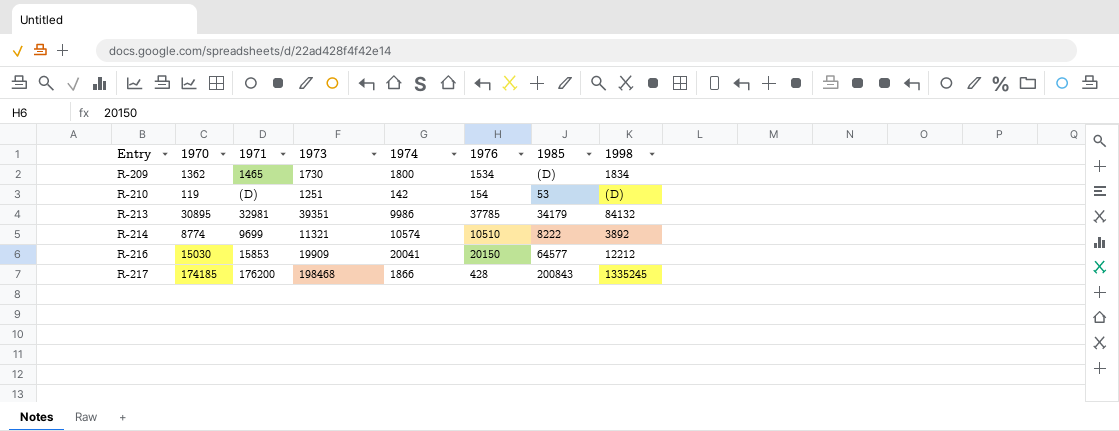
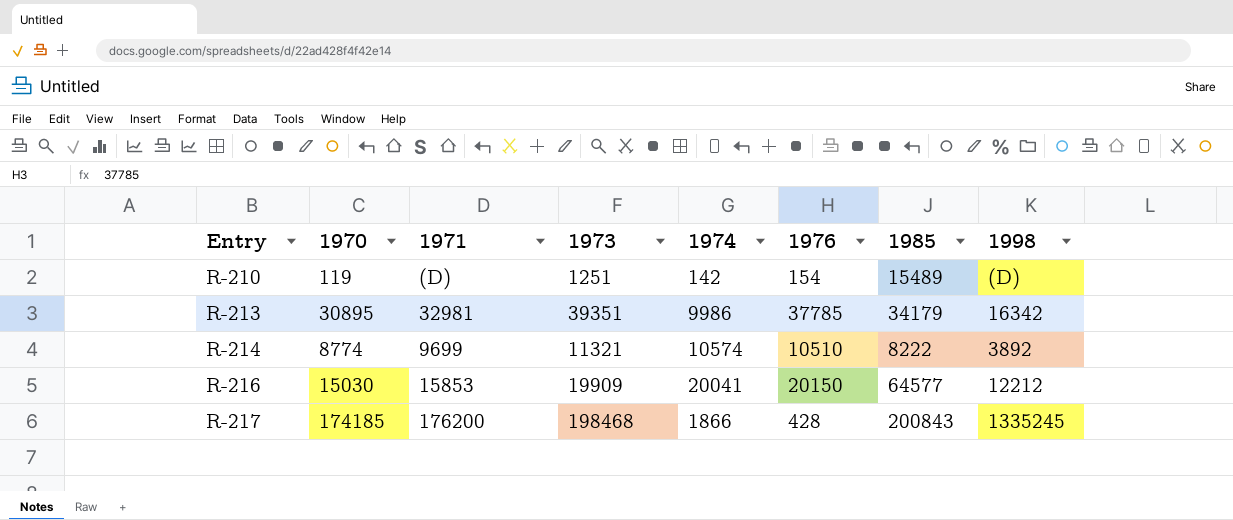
row R-209: 1362 | 1465 | 1730 | 1800 | 1534 | (D) | 1834 -> none
R-210 | 1985: 53 -> 15489
R-213 | 1998: 84132 -> 16342

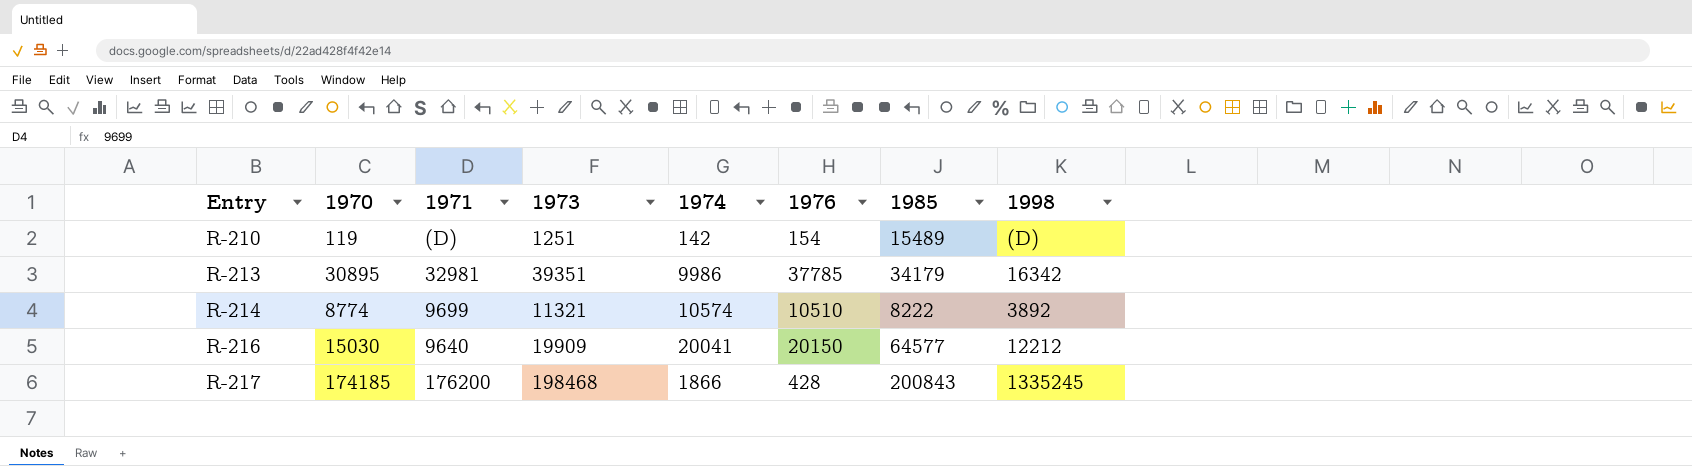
R-216 | 1971: 15853 -> 9640

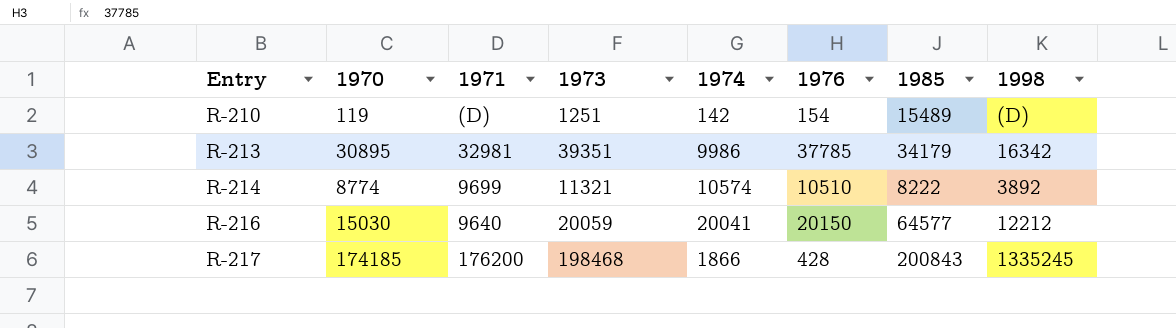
R-216 | 1973: 19909 -> 20059

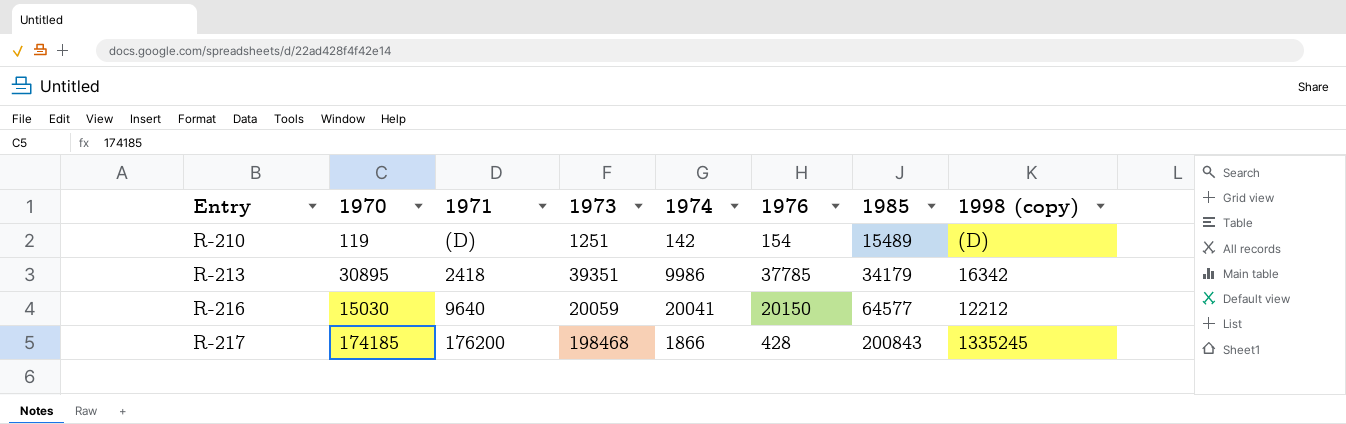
column name: 1998 -> 1998 (copy)
row R-214: 8774 | 9699 | 11321 | 10574 | 10510 | 8222 | 3892 -> none
R-213 | 1971: 32981 -> 2418

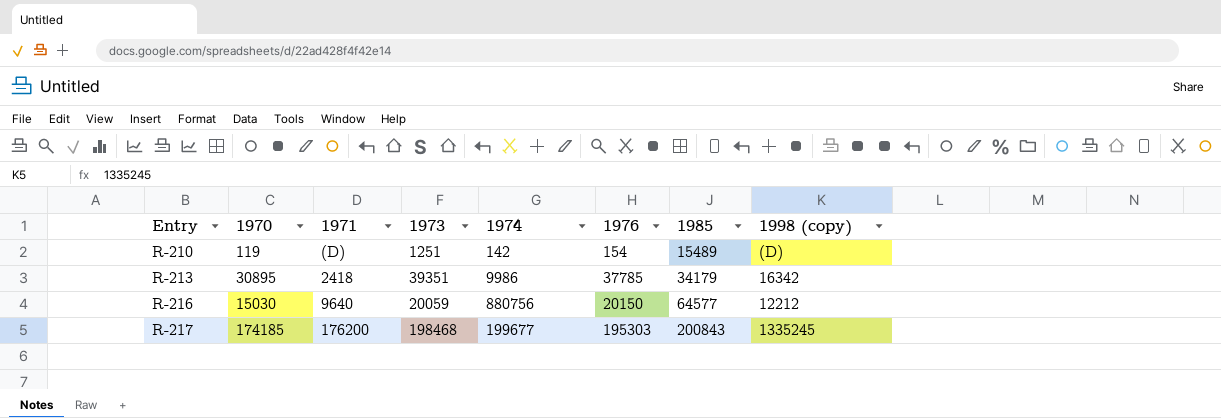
R-216 | 1974: 20041 -> 880756
R-217 | 1974: 1866 -> 199677
R-217 | 1976: 428 -> 195303

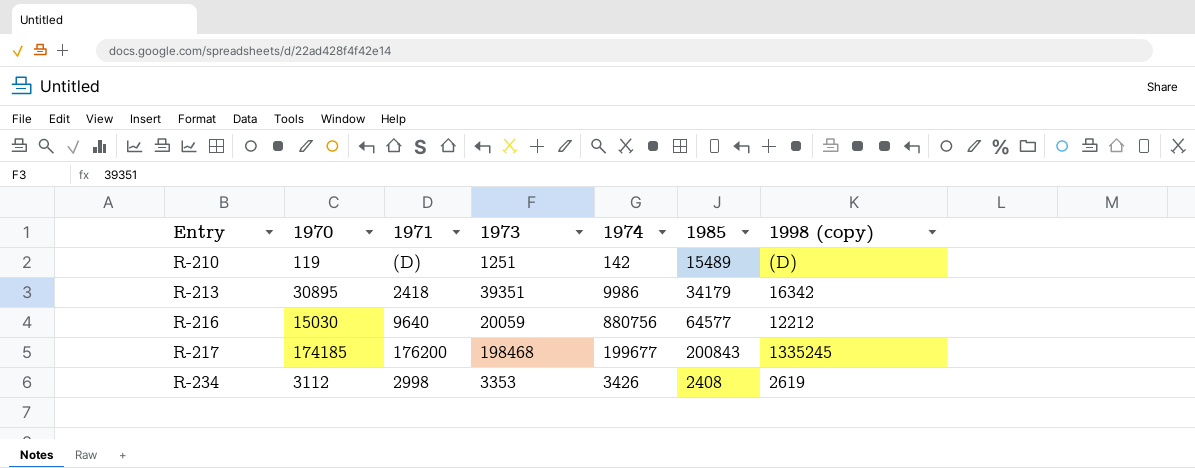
column 1976 | position: 6 -> none
row R-234: none -> 3112 | 2998 | 3353 | 3426 | 2408 | 2619

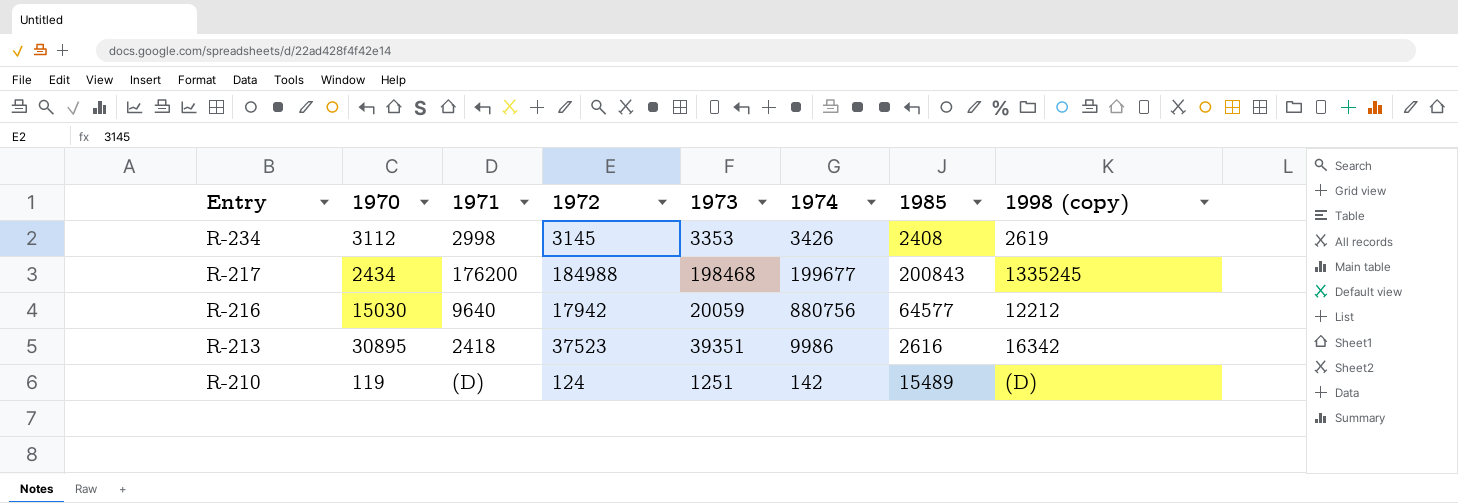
row order: Entry ascending -> Entry descending
column 1972 | position: none -> 4
R-217 | 1970: 174185 -> 2434
R-213 | 1985: 34179 -> 2616

